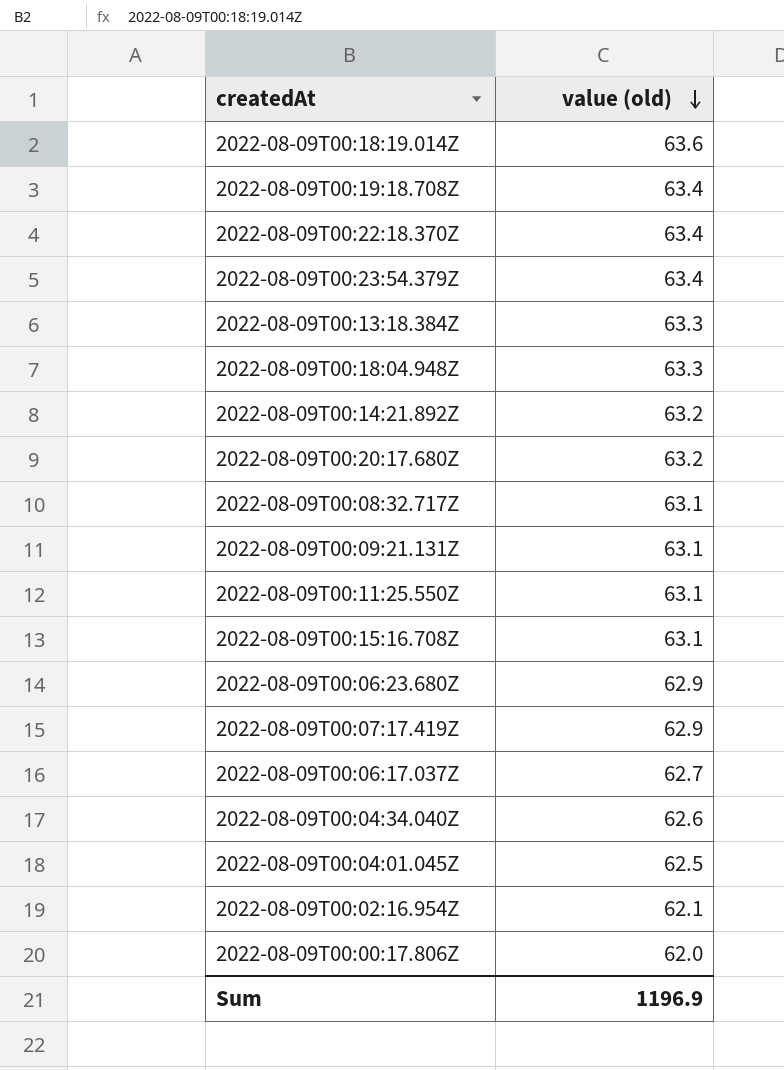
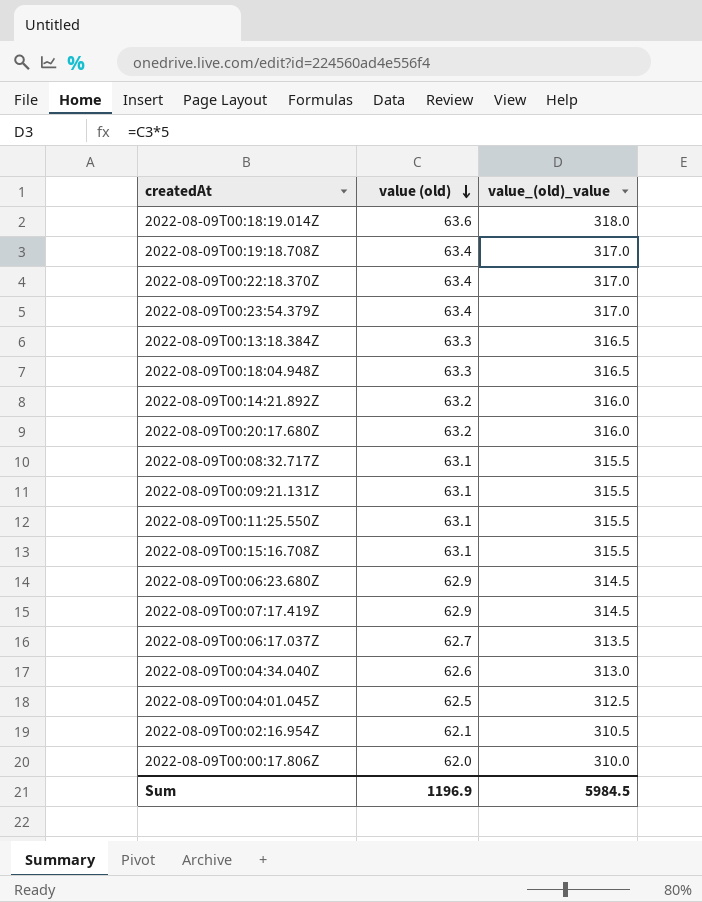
column value_(old)_value | formula: none -> [value (old)] * 5

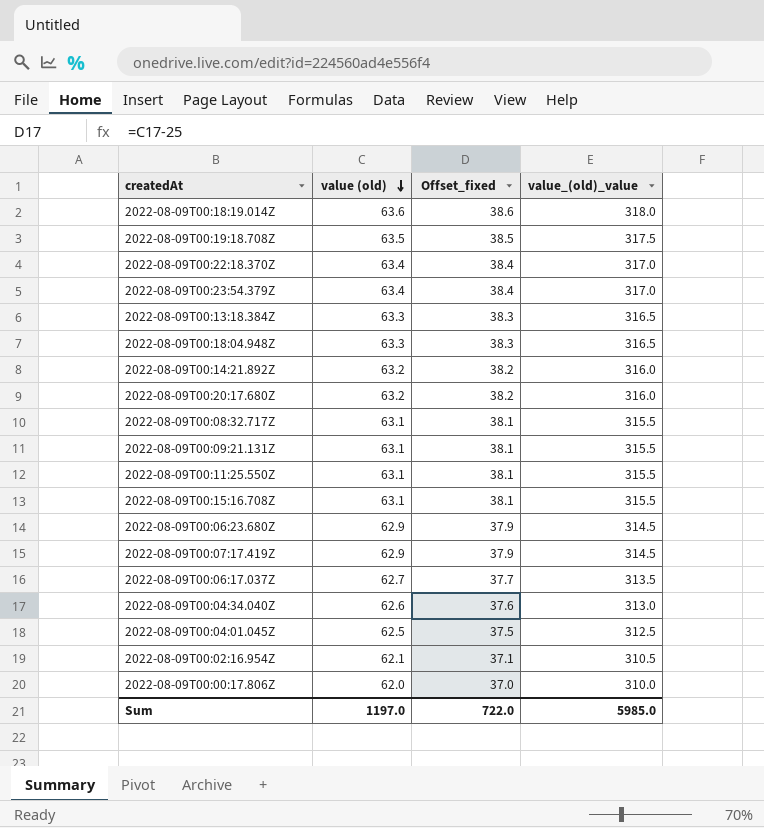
column Offset_fixed | formula: none -> [value (old)] - 25
2022-08-09T00:19:18.708Z | value (old): 63.4 -> 63.5
2022-08-09T00:19:18.708Z | value_(old)_value: 317.0 -> 317.5
Sum | value (old): 1196.9 -> 1197.0
Sum | value_(old)_value: 5984.5 -> 5985.0

